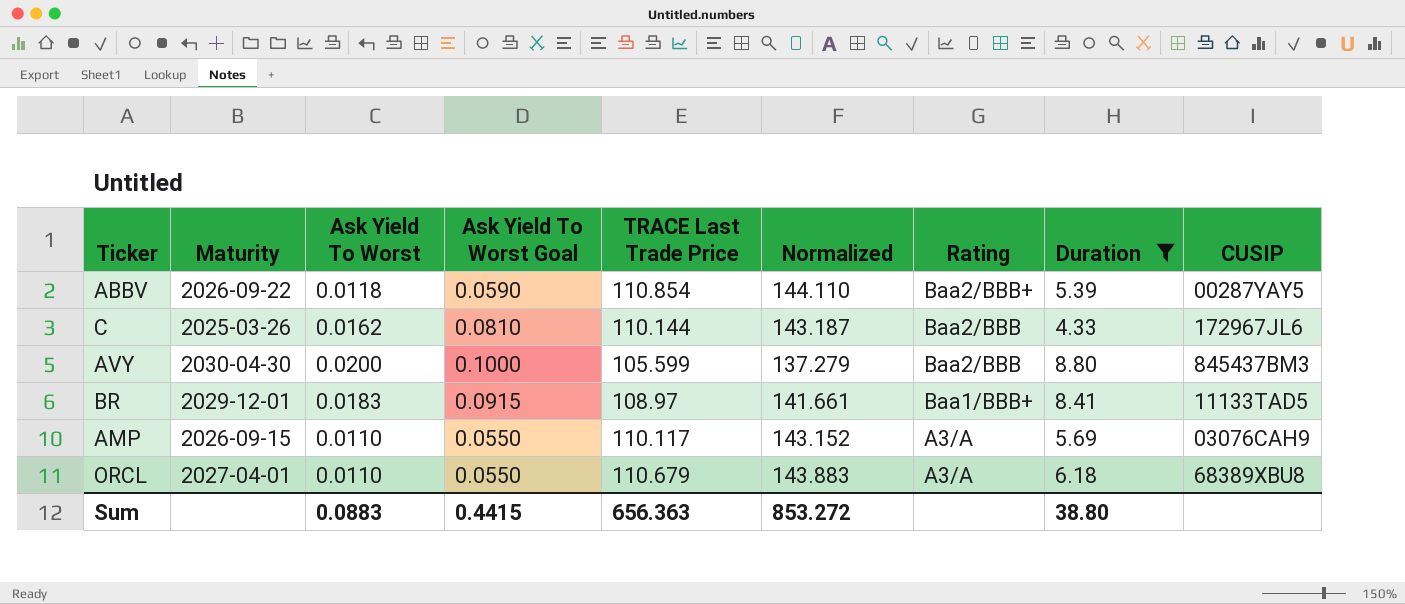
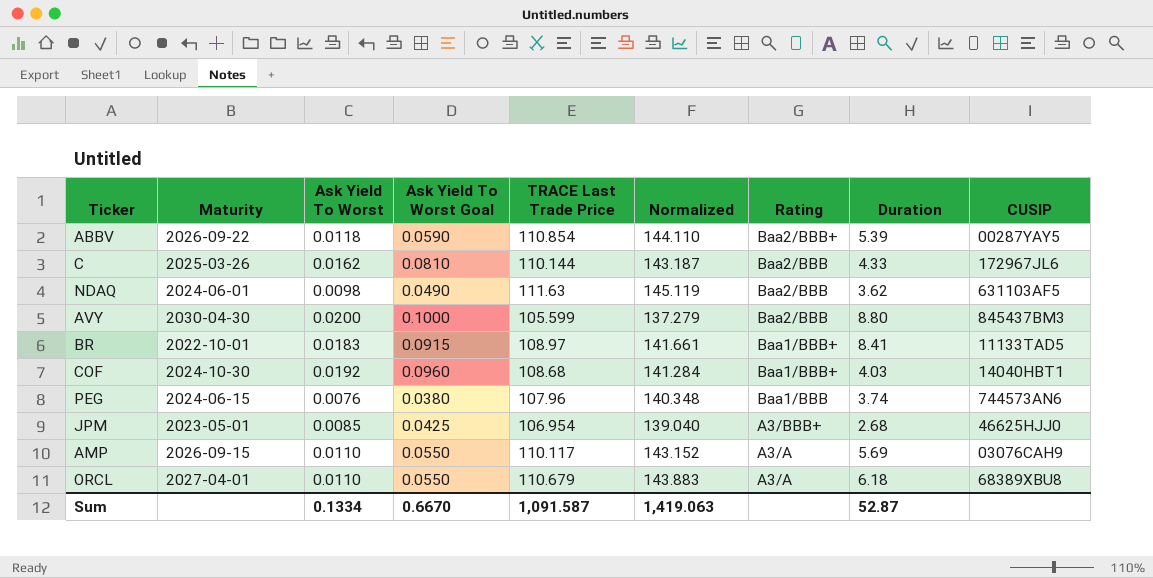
filter: Duration >= 4.33 -> none
BR | Maturity: 2029-12-01 -> 2022-10-01
Sum | Ask Yield To Worst: 0.0883 -> 0.1334
Sum | Ask Yield To Worst Goal: 0.4415 -> 0.6670
Sum | TRACE Last Trade Price: 656.363 -> 1,091.587
Sum | Normalized: 853.272 -> 1,419.063
Sum | Duration: 38.80 -> 52.87

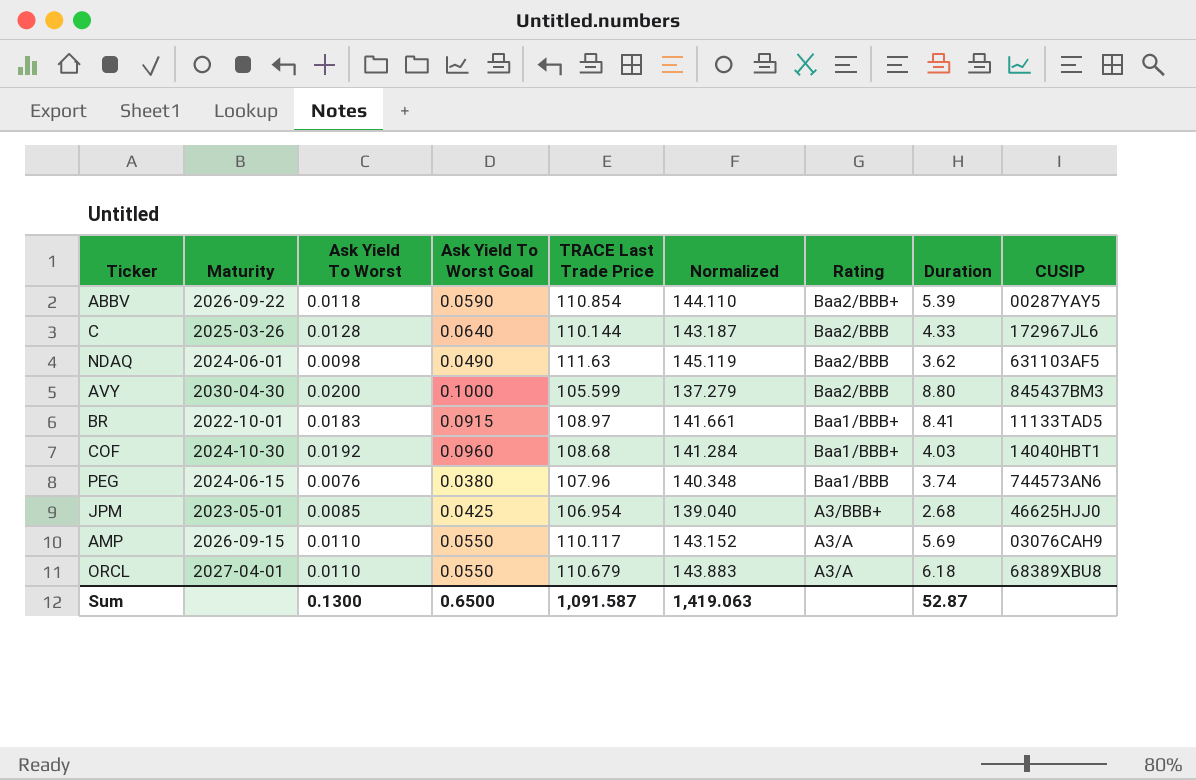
C | Ask Yield To Worst: 0.0162 -> 0.0128
C | Ask Yield To Worst Goal: 0.0810 -> 0.0640
Sum | Ask Yield To Worst: 0.1334 -> 0.1300
Sum | Ask Yield To Worst Goal: 0.6670 -> 0.6500

